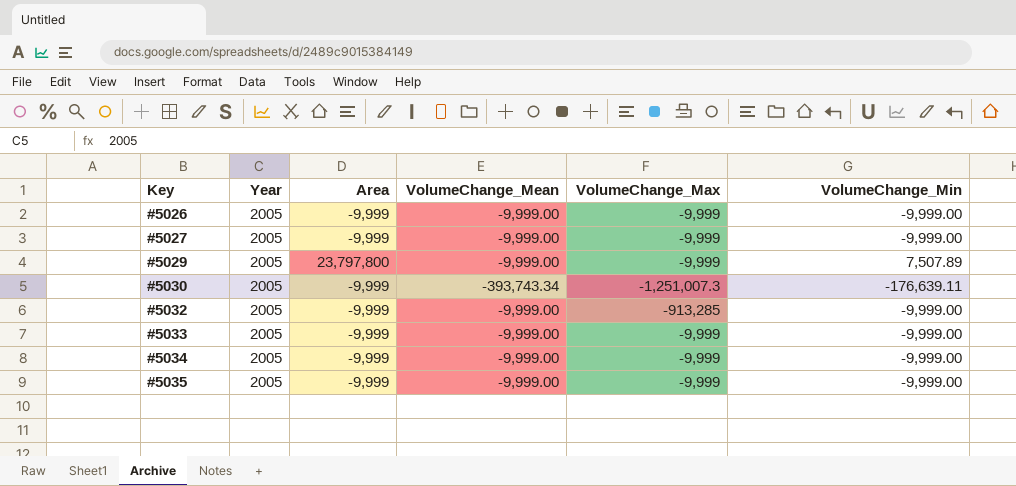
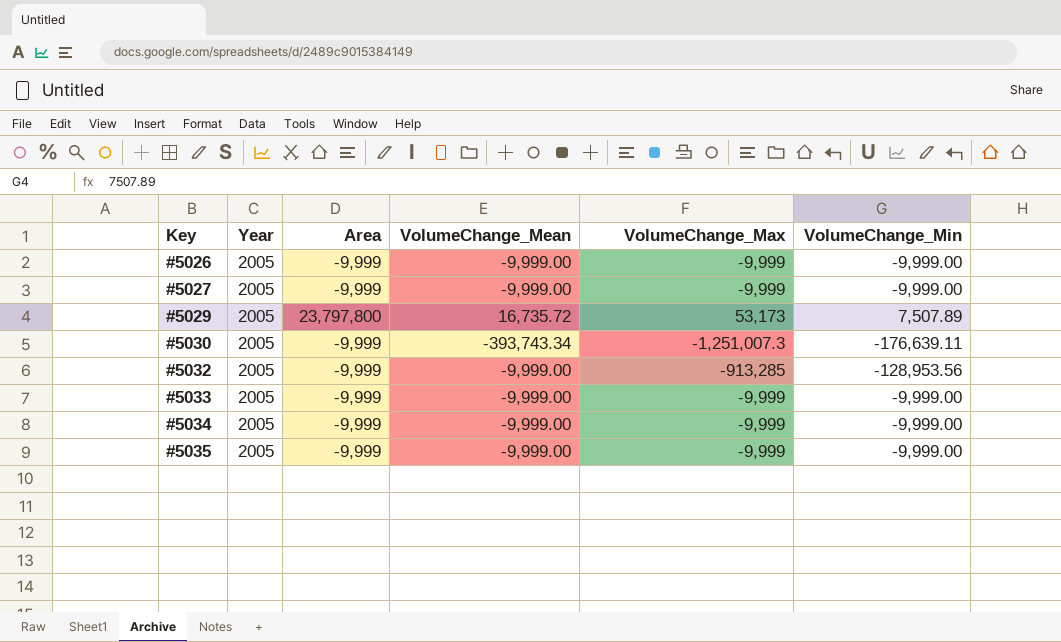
#5029 | VolumeChange_Mean: -9,999.00 -> 16,735.72
#5029 | VolumeChange_Max: -9,999 -> 53,173
#5032 | VolumeChange_Min: -9,999.00 -> -128,953.56

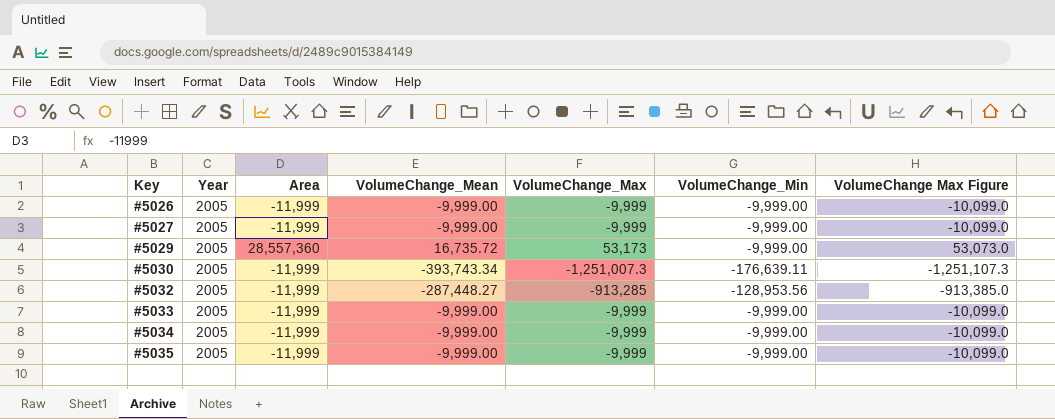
column VolumeChange Max Figure | formula: none -> [VolumeChange_Max] - 100
#5026 | Area: -9,999 -> -11,999
#5027 | Area: -9,999 -> -11,999
#5029 | Area: 23,797,800 -> 28,557,360
#5029 | VolumeChange_Min: 7,507.89 -> -9,999.00
#5030 | Area: -9,999 -> -11,999
#5032 | Area: -9,999 -> -11,999
#5032 | VolumeChange_Mean: -9,999.00 -> -287,448.27
#5033 | Area: -9,999 -> -11,999
#5034 | Area: -9,999 -> -11,999
#5035 | Area: -9,999 -> -11,999

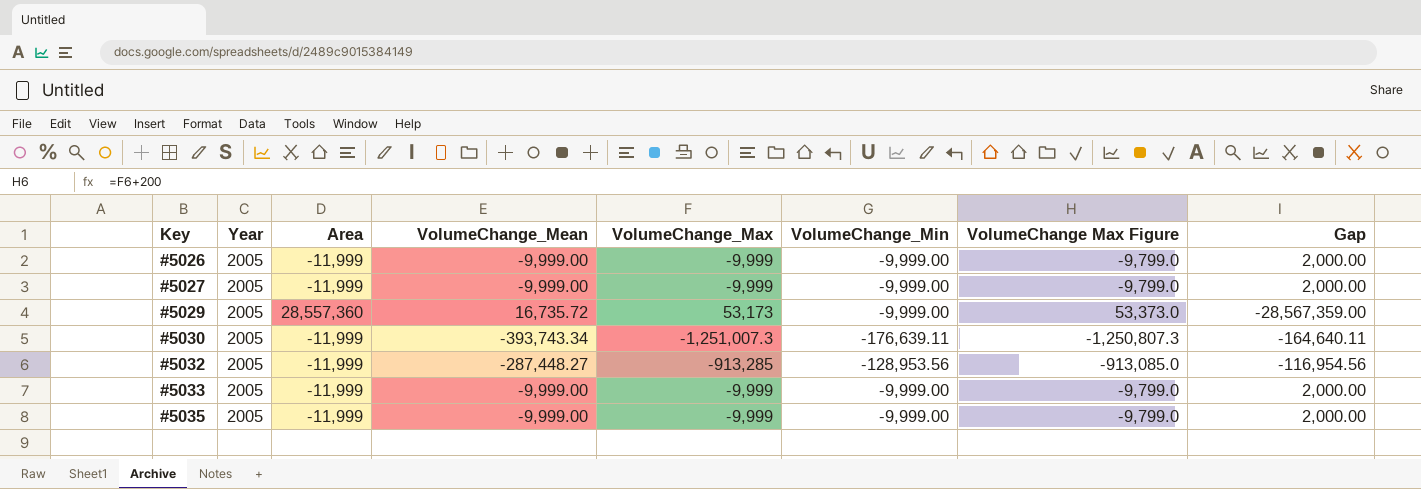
column VolumeChange Max Figure | formula: [VolumeChange_Max] - 100 -> [VolumeChange_Max] + 200
column Gap | formula: none -> [VolumeChange_Min] - [Area]
row #5034: 2005 | -11,999 | -9,999.00 | -9,999 | -9,999.00 | -10,099.0 -> none

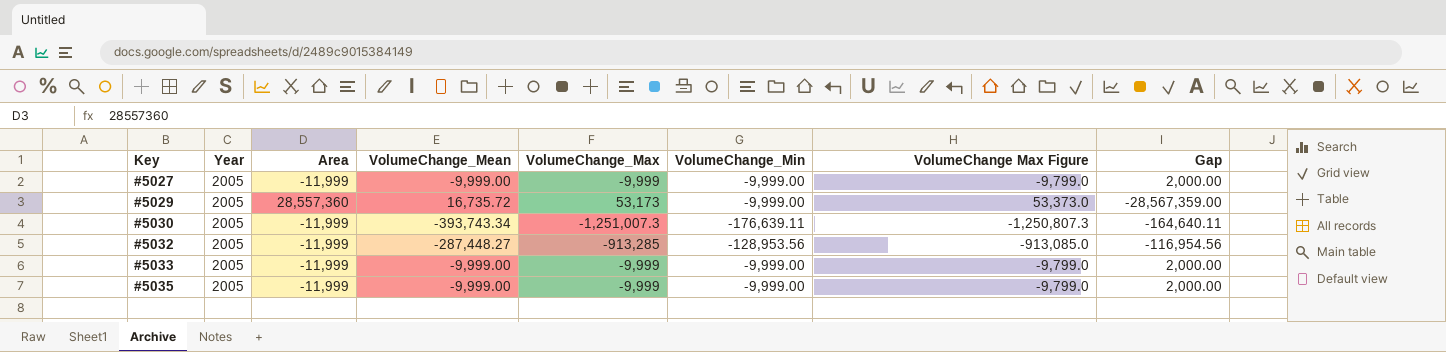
row #5026: 2005 | -11,999 | -9,999.00 | -9,999 | -9,999.00 | -9,799.0 | 2,000.00 -> none

